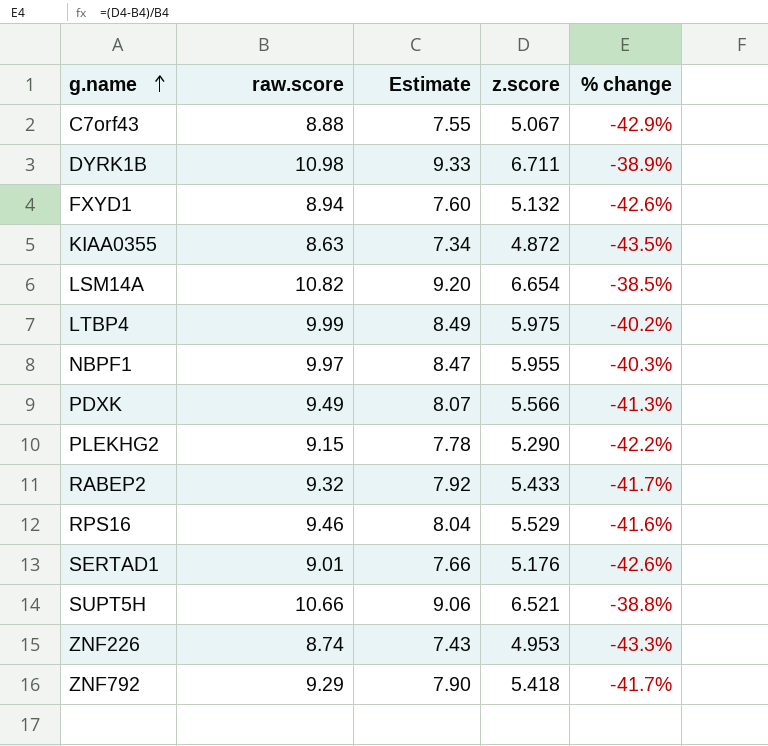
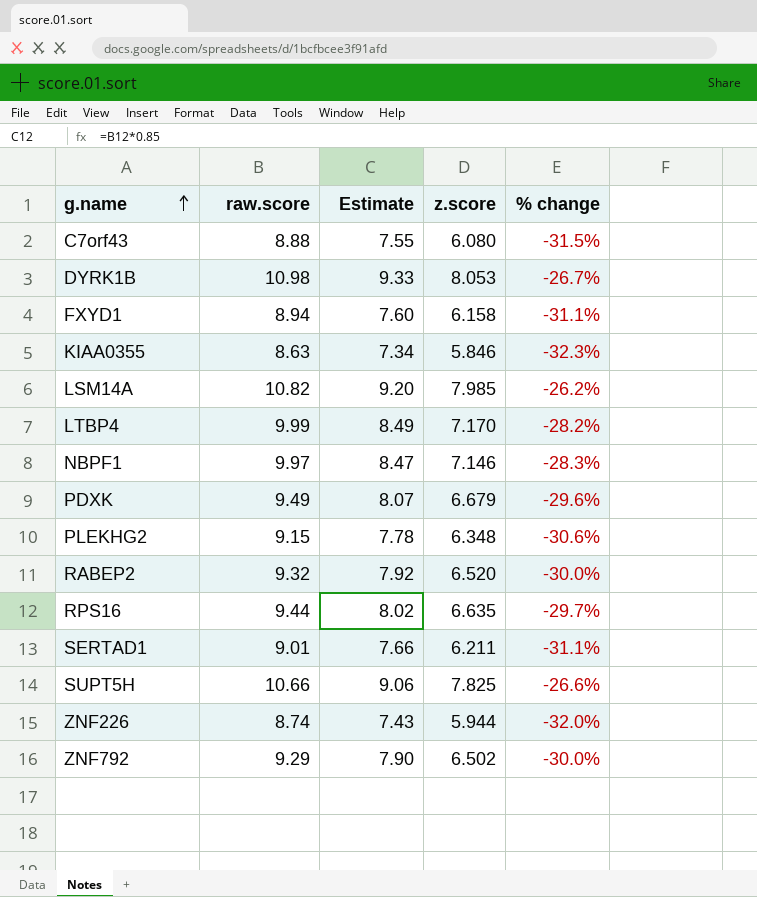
C7orf43 | z.score: 5.067 -> 6.080
C7orf43 | % change: -42.9% -> -31.5%
DYRK1B | z.score: 6.711 -> 8.053
DYRK1B | % change: -38.9% -> -26.7%
FXYD1 | z.score: 5.132 -> 6.158
FXYD1 | % change: -42.6% -> -31.1%
KIAA0355 | z.score: 4.872 -> 5.846
KIAA0355 | % change: -43.5% -> -32.3%
LSM14A | z.score: 6.654 -> 7.985
LSM14A | % change: -38.5% -> -26.2%
LTBP4 | z.score: 5.975 -> 7.170
LTBP4 | % change: -40.2% -> -28.2%
NBPF1 | z.score: 5.955 -> 7.146
NBPF1 | % change: -40.3% -> -28.3%
PDXK | z.score: 5.566 -> 6.679
PDXK | % change: -41.3% -> -29.6%
PLEKHG2 | z.score: 5.290 -> 6.348
PLEKHG2 | % change: -42.2% -> -30.6%
RABEP2 | z.score: 5.433 -> 6.520
RABEP2 | % change: -41.7% -> -30.0%
RPS16 | raw.score: 9.46 -> 9.44
RPS16 | Estimate: 8.04 -> 8.02
RPS16 | z.score: 5.529 -> 6.635
RPS16 | % change: -41.6% -> -29.7%
SERTAD1 | z.score: 5.176 -> 6.211
SERTAD1 | % change: -42.6% -> -31.1%
SUPT5H | z.score: 6.521 -> 7.825
SUPT5H | % change: -38.8% -> -26.6%
ZNF226 | z.score: 4.953 -> 5.944
ZNF226 | % change: -43.3% -> -32.0%
ZNF792 | z.score: 5.418 -> 6.502
ZNF792 | % change: -41.7% -> -30.0%

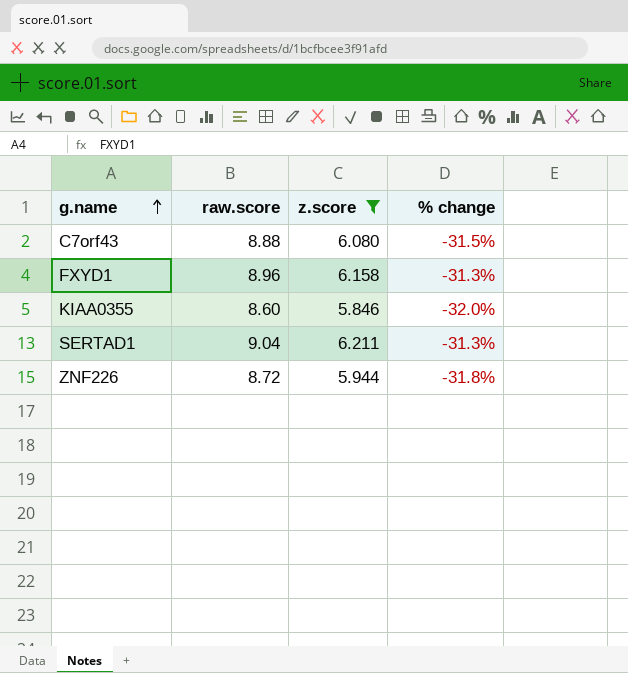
filter: none -> z.score <= 6.211
column Estimate | formula: [raw.score] * 0.85 -> none
FXYD1 | raw.score: 8.94 -> 8.96
FXYD1 | % change: -31.1% -> -31.3%
KIAA0355 | raw.score: 8.63 -> 8.60
KIAA0355 | % change: -32.3% -> -32.0%
SERTAD1 | raw.score: 9.01 -> 9.04
SERTAD1 | % change: -31.1% -> -31.3%
ZNF226 | raw.score: 8.74 -> 8.72
ZNF226 | % change: -32.0% -> -31.8%

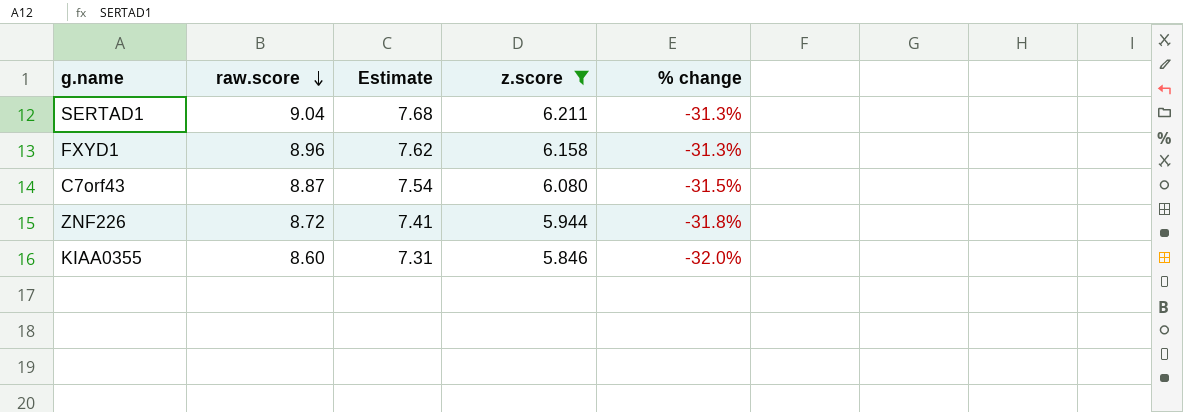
row order: g.name ascending -> raw.score descending
column Estimate | formula: none -> [raw.score] * 0.85
C7orf43 | raw.score: 8.88 -> 8.87

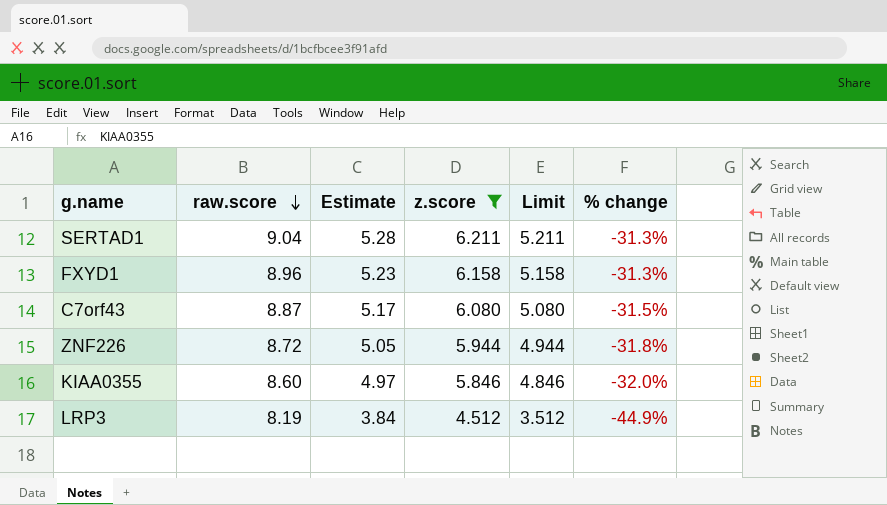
column Estimate | formula: [raw.score] * 0.85 -> [z.score] * 0.85
column Limit | formula: none -> [z.score] - 1
row LRP3: none -> 8.19 | 3.84 | 4.512 | 3.512 | -44.9%

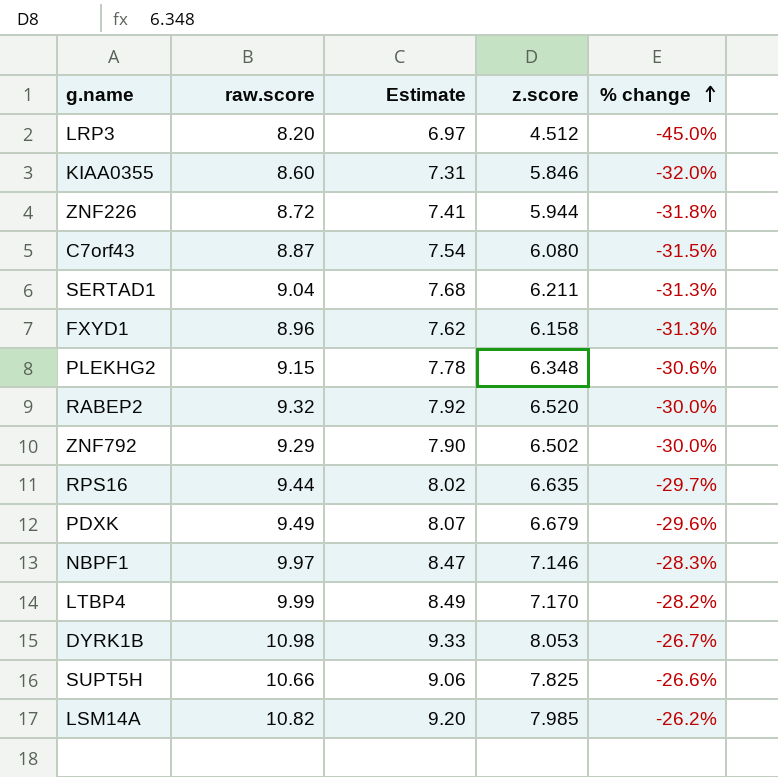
filter: z.score <= 6.211 -> none
row order: raw.score descending -> % change ascending
column Limit | formula: [z.score] - 1 -> none
column Estimate | formula: [z.score] * 0.85 -> [raw.score] * 0.85
LRP3 | raw.score: 8.19 -> 8.20
LRP3 | % change: -44.9% -> -45.0%

